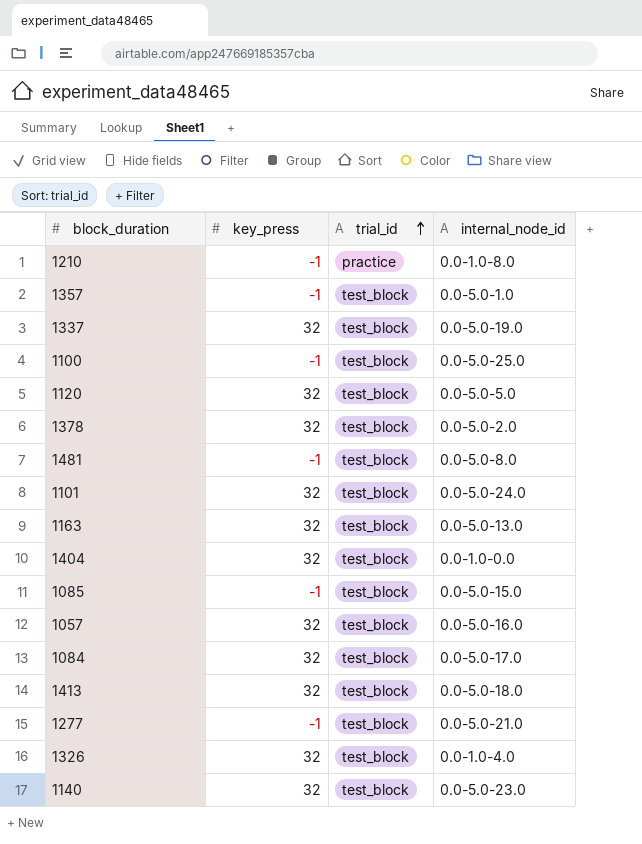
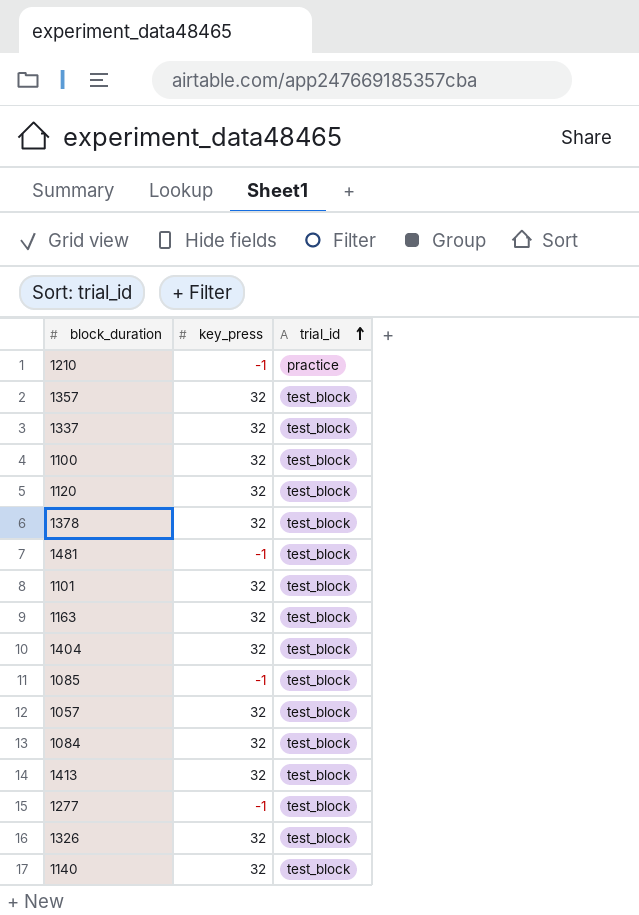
column internal_node_id | position: 4 -> none
1357 | key_press: -1 -> 32
1100 | key_press: -1 -> 32

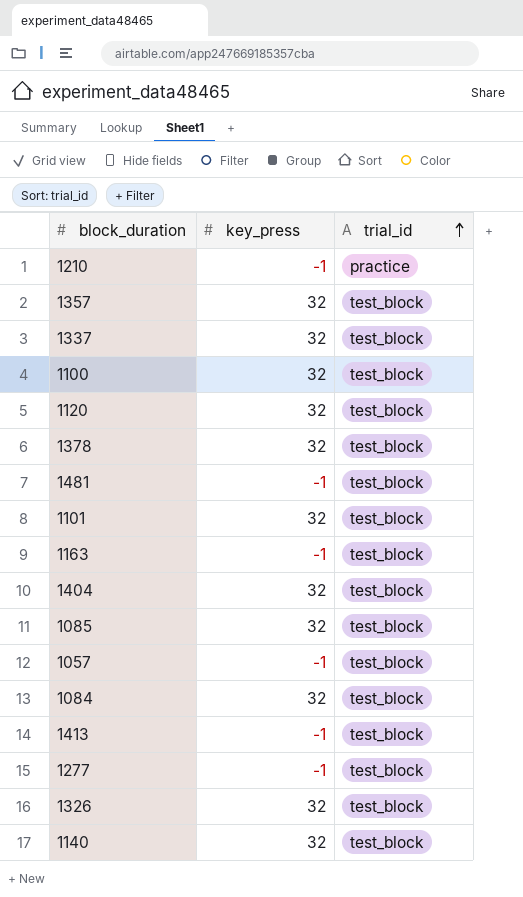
1163 | key_press: 32 -> -1
1085 | key_press: -1 -> 32
1057 | key_press: 32 -> -1
1413 | key_press: 32 -> -1

